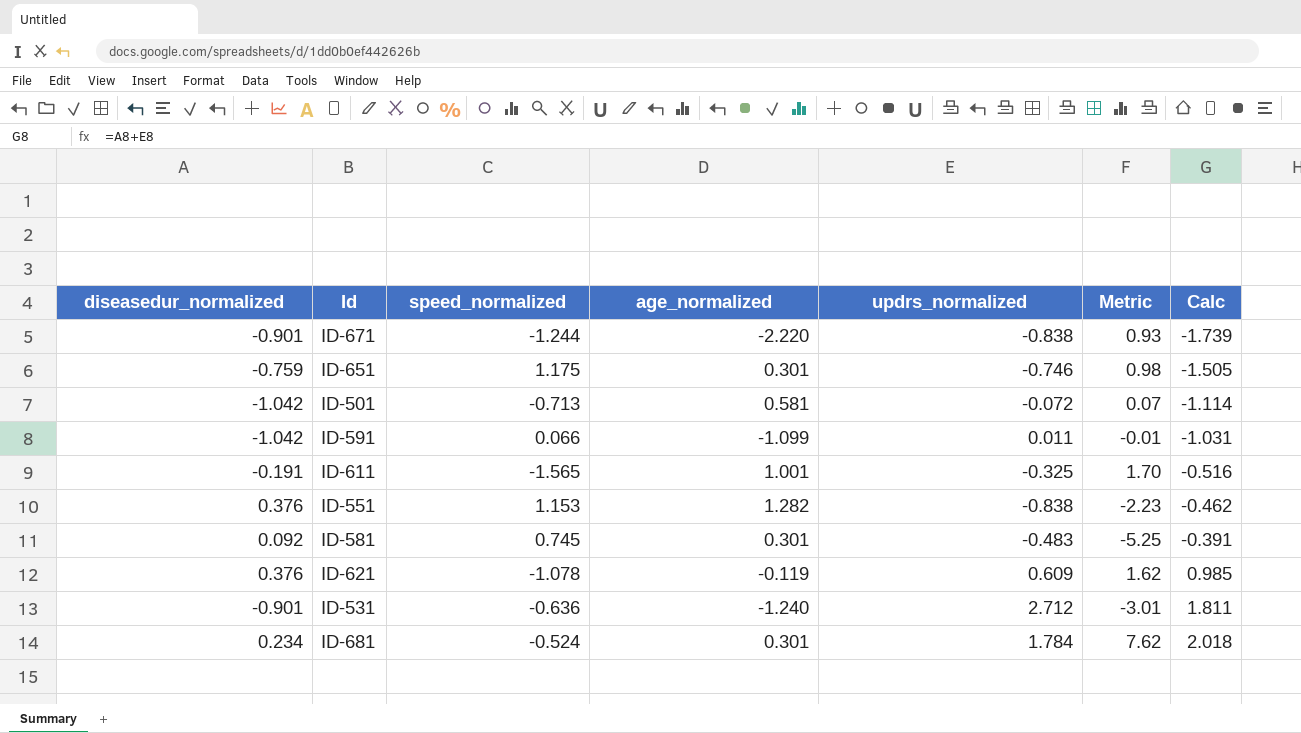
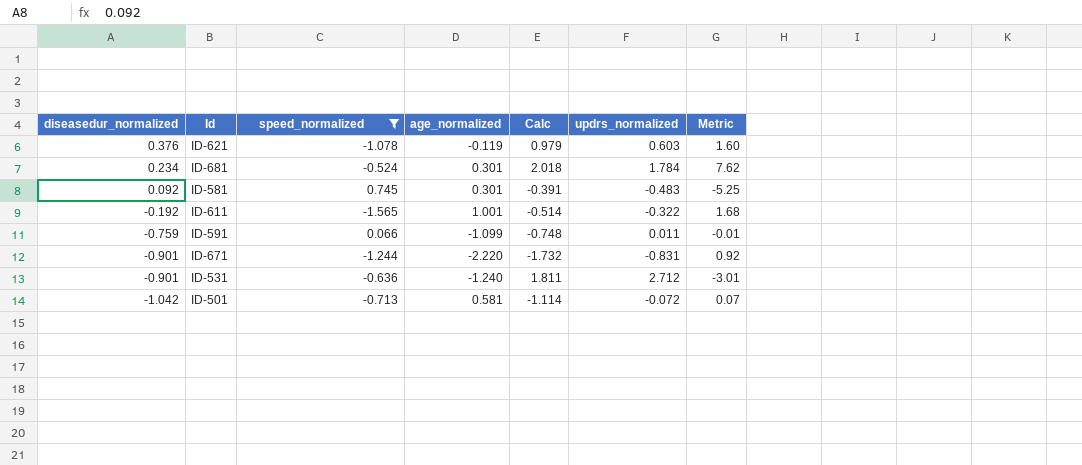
filter: none -> speed_normalized <= 0.745
row order: Calc ascending -> diseasedur_normalized descending
column Calc | position: 7 -> 5
ID-621 | Calc: 0.985 -> 0.979
ID-621 | updrs_normalized: 0.609 -> 0.603
ID-621 | Metric: 1.62 -> 1.60
ID-611 | diseasedur_normalized: -0.191 -> -0.192
ID-611 | Calc: -0.516 -> -0.514
ID-611 | updrs_normalized: -0.325 -> -0.322
ID-611 | Metric: 1.70 -> 1.68
ID-591 | diseasedur_normalized: -1.042 -> -0.759
ID-591 | Calc: -1.031 -> -0.748
ID-671 | Calc: -1.739 -> -1.732
ID-671 | updrs_normalized: -0.838 -> -0.831
ID-671 | Metric: 0.93 -> 0.92

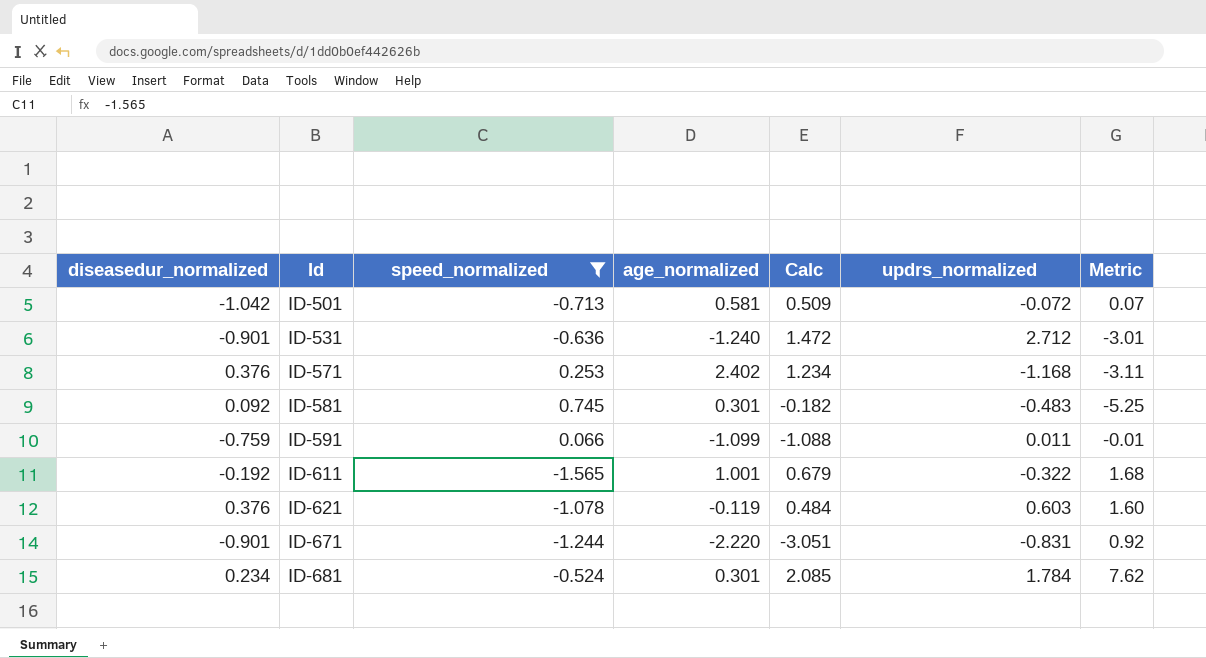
row order: diseasedur_normalized descending -> Id ascending
column Calc | formula: [diseasedur_normalized] + [updrs_normalized] -> [age_normalized] + [updrs_normalized]
row ID-571: none -> 0.376 | 0.253 | 2.402 | 1.234 | -1.168 | -3.11

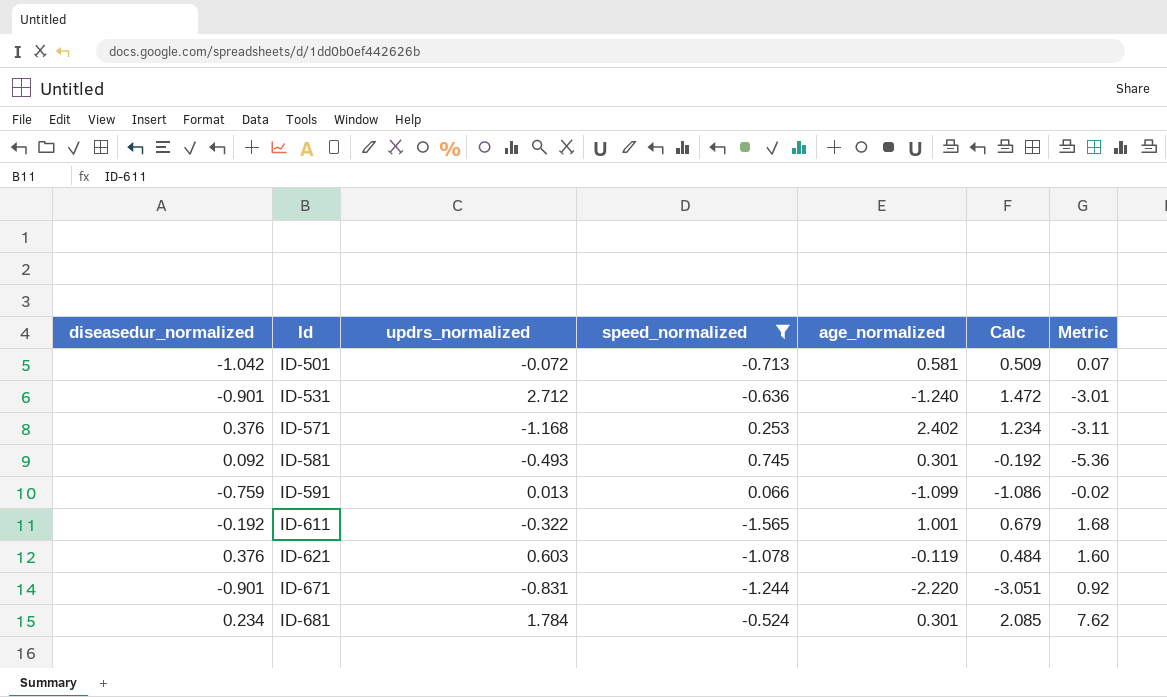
column updrs_normalized | position: 6 -> 3
ID-581 | updrs_normalized: -0.483 -> -0.493
ID-581 | Calc: -0.182 -> -0.192
ID-581 | Metric: -5.25 -> -5.36
ID-591 | updrs_normalized: 0.011 -> 0.013
ID-591 | Calc: -1.088 -> -1.086
ID-591 | Metric: -0.01 -> -0.02

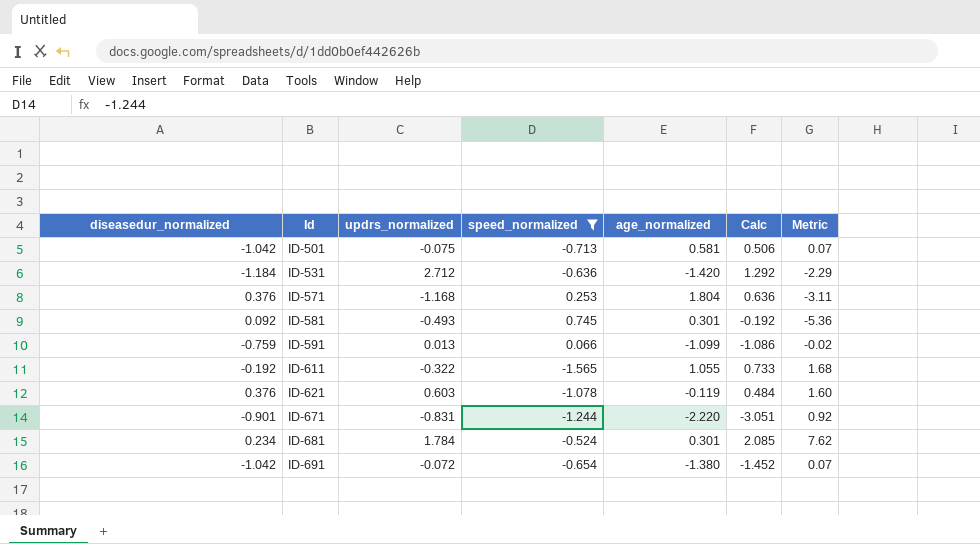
ID-501 | updrs_normalized: -0.072 -> -0.075
ID-501 | Calc: 0.509 -> 0.506
ID-531 | diseasedur_normalized: -0.901 -> -1.184
ID-531 | age_normalized: -1.240 -> -1.420
ID-531 | Calc: 1.472 -> 1.292
ID-531 | Metric: -3.01 -> -2.29
ID-571 | age_normalized: 2.402 -> 1.804
ID-571 | Calc: 1.234 -> 0.636
ID-611 | age_normalized: 1.001 -> 1.055
ID-611 | Calc: 0.679 -> 0.733
row ID-691: none -> -1.042 | -0.072 | -0.654 | -1.380 | -1.452 | 0.07

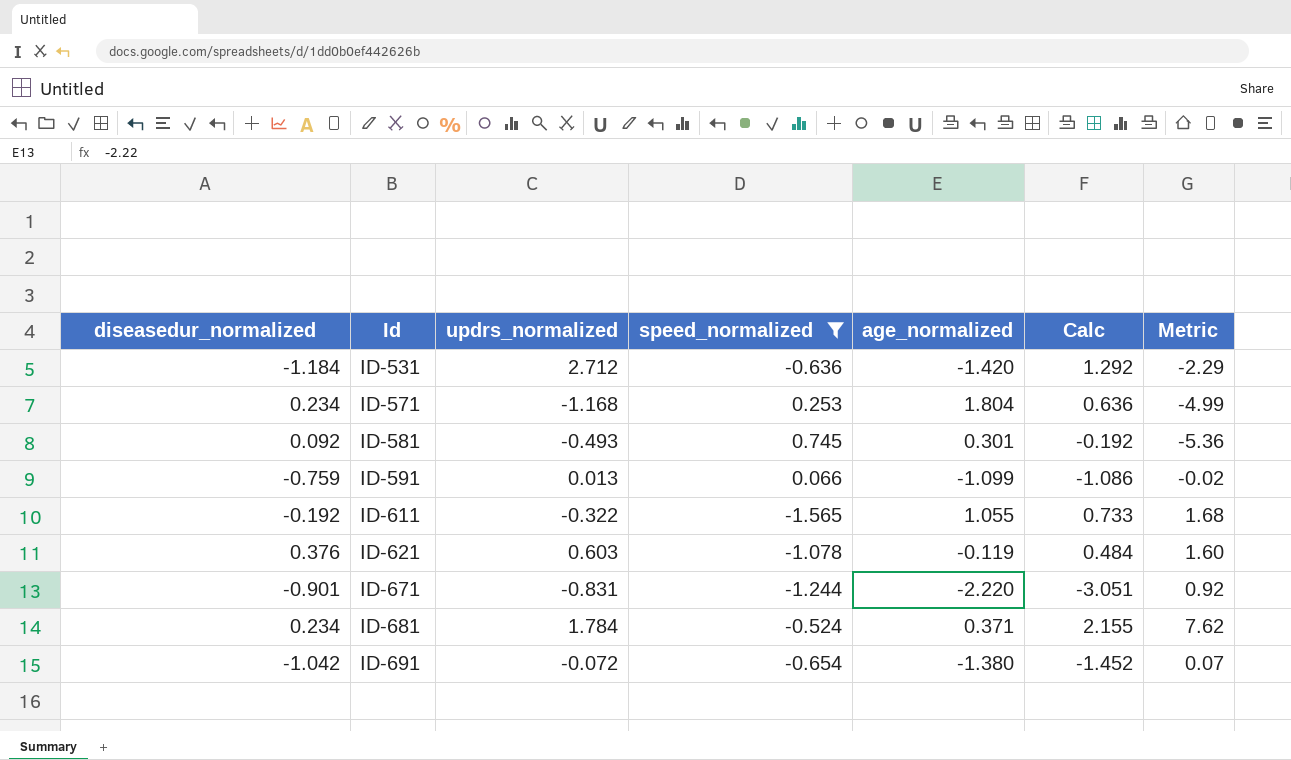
row ID-501: -1.042 | -0.075 | -0.713 | 0.581 | 0.506 | 0.07 -> none
ID-571 | diseasedur_normalized: 0.376 -> 0.234
ID-571 | Metric: -3.11 -> -4.99
ID-681 | age_normalized: 0.301 -> 0.371
ID-681 | Calc: 2.085 -> 2.155

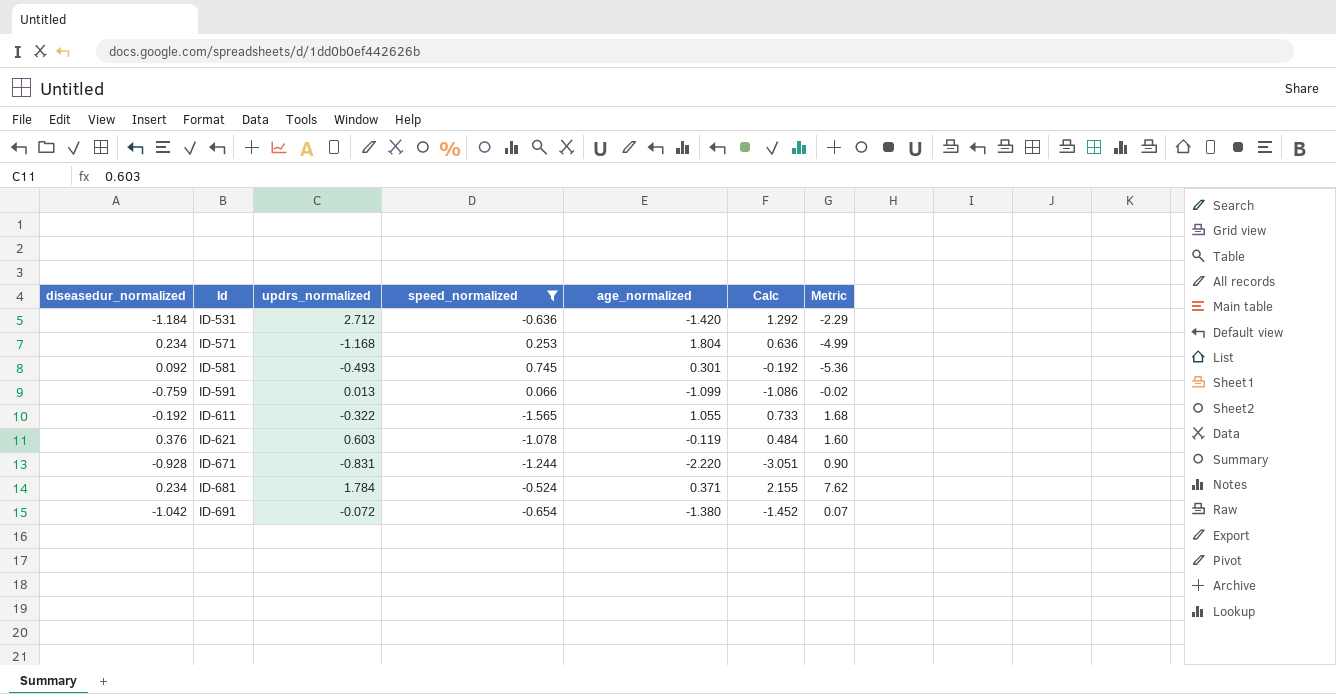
ID-671 | diseasedur_normalized: -0.901 -> -0.928
ID-671 | Metric: 0.92 -> 0.90

